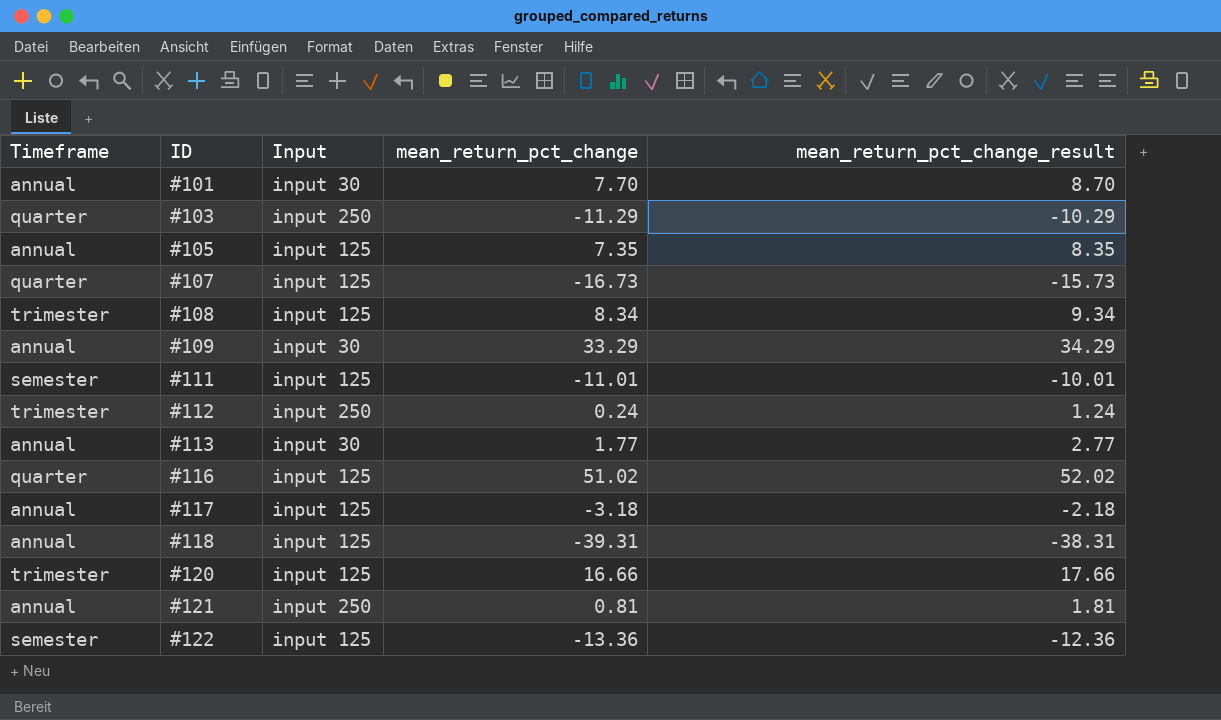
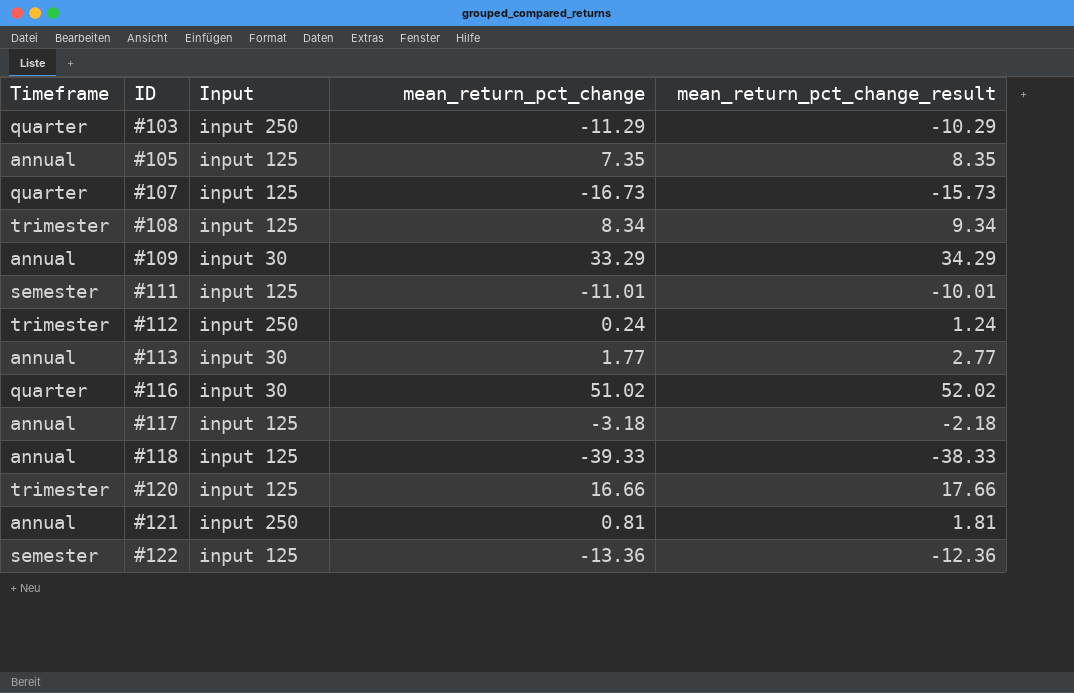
row #101: annual | input 30 | 7.70 | 8.70 -> none
#116 | Input: input 125 -> input 30
#118 | mean_return_pct_change: -39.31 -> -39.33
#118 | mean_return_pct_change_result: -38.31 -> -38.33

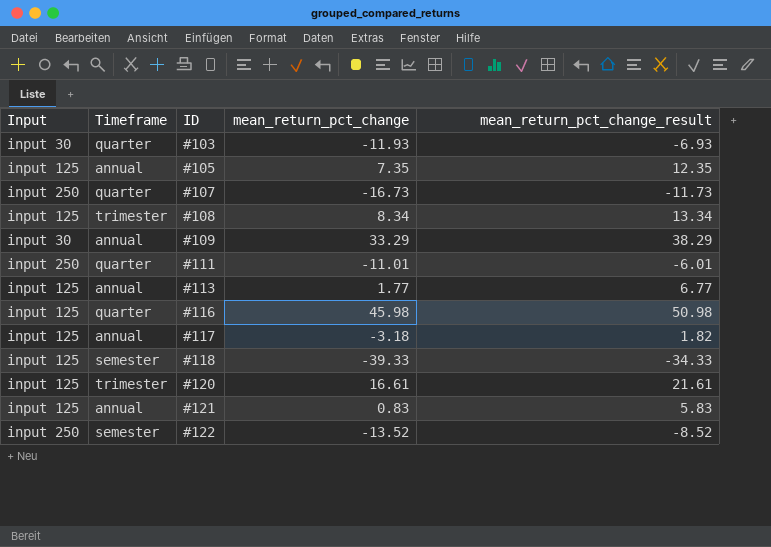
column Input | position: 3 -> 1
column mean_return_pct_change_result | formula: [mean_return_pct_change] + 1 -> [mean_return_pct_change] + 5
row #112: trimester | input 250 | 0.24 | 1.24 -> none
#103 | Input: input 250 -> input 30
#103 | mean_return_pct_change: -11.29 -> -11.93
#107 | Input: input 125 -> input 250
#111 | Input: input 125 -> input 250
#111 | Timeframe: semester -> quarter
#113 | Input: input 30 -> input 125
#116 | Input: input 30 -> input 125
#116 | mean_return_pct_change: 51.02 -> 45.98
#118 | Timeframe: annual -> semester
#120 | mean_return_pct_change: 16.66 -> 16.61
#121 | Input: input 250 -> input 125
#121 | mean_return_pct_change: 0.81 -> 0.83
#122 | Input: input 125 -> input 250
#122 | mean_return_pct_change: -13.36 -> -13.52

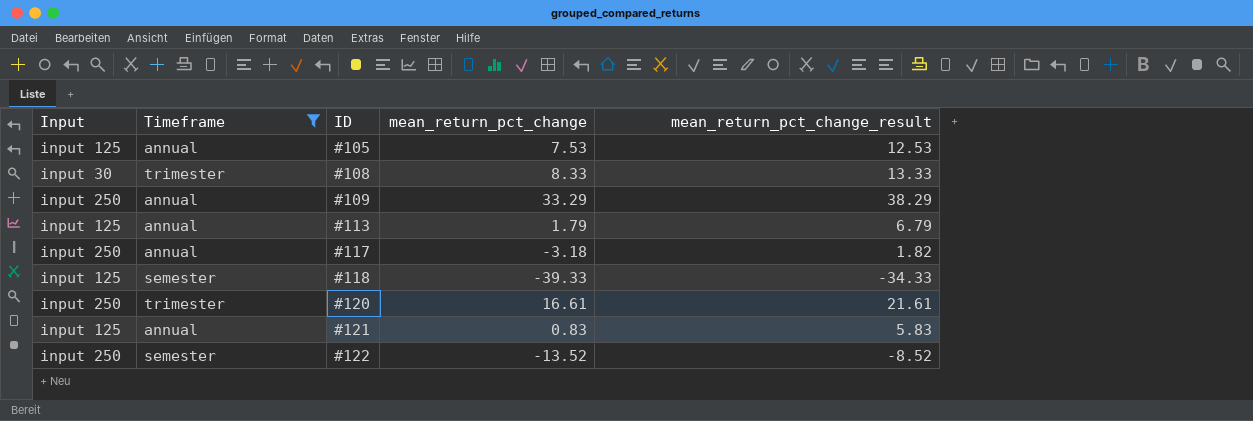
filter: none -> Timeframe != quarter
#105 | mean_return_pct_change: 7.35 -> 7.53
#105 | mean_return_pct_change_result: 12.35 -> 12.53
#108 | Input: input 125 -> input 30
#108 | mean_return_pct_change: 8.34 -> 8.33
#108 | mean_return_pct_change_result: 13.34 -> 13.33
#109 | Input: input 30 -> input 250
#113 | mean_return_pct_change: 1.77 -> 1.79
#113 | mean_return_pct_change_result: 6.77 -> 6.79
#117 | Input: input 125 -> input 250
#120 | Input: input 125 -> input 250

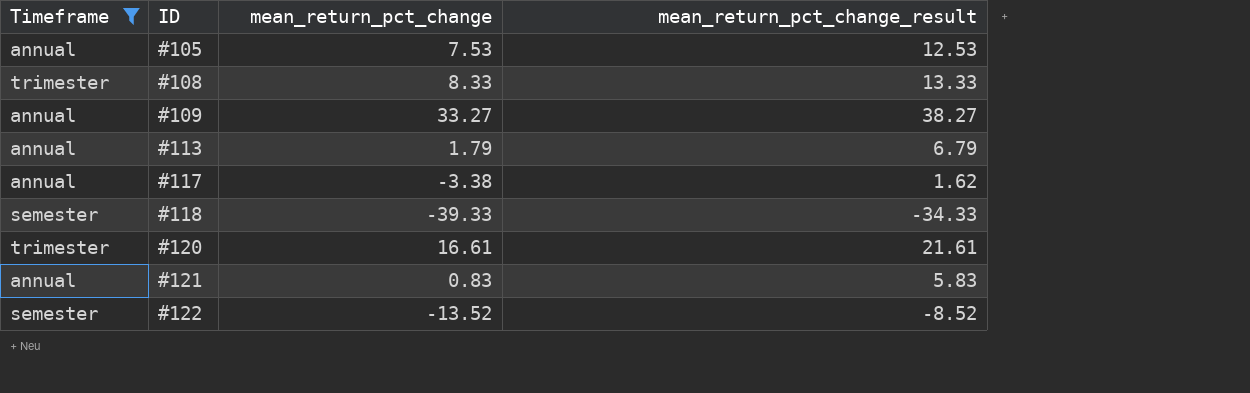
column Input | position: 1 -> none
#109 | mean_return_pct_change: 33.29 -> 33.27
#109 | mean_return_pct_change_result: 38.29 -> 38.27
#117 | mean_return_pct_change: -3.18 -> -3.38
#117 | mean_return_pct_change_result: 1.82 -> 1.62

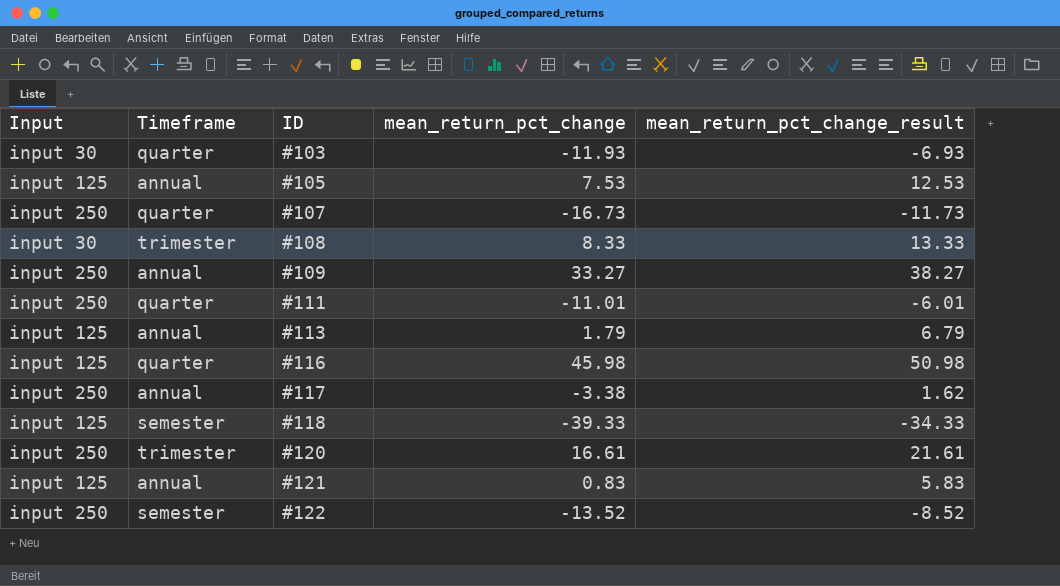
filter: Timeframe != quarter -> none
column Input | position: none -> 1

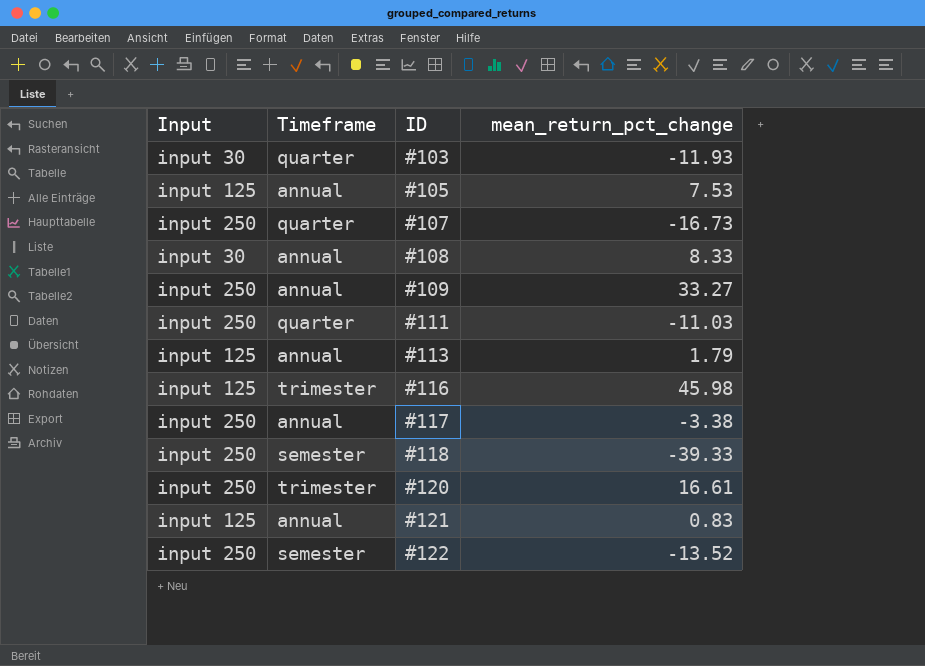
column mean_return_pct_change_result | formula: [mean_return_pct_change] + 5 -> none
#108 | Timeframe: trimester -> annual
#111 | mean_return_pct_change: -11.01 -> -11.03
#116 | Timeframe: quarter -> trimester
#118 | Input: input 125 -> input 250

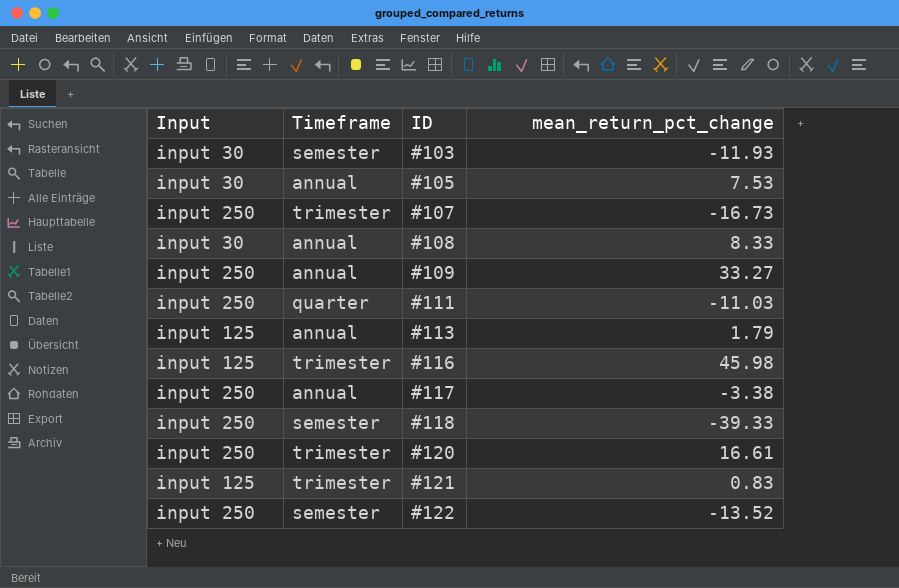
#103 | Timeframe: quarter -> semester
#105 | Input: input 125 -> input 30
#107 | Timeframe: quarter -> trimester
#121 | Timeframe: annual -> trimester

